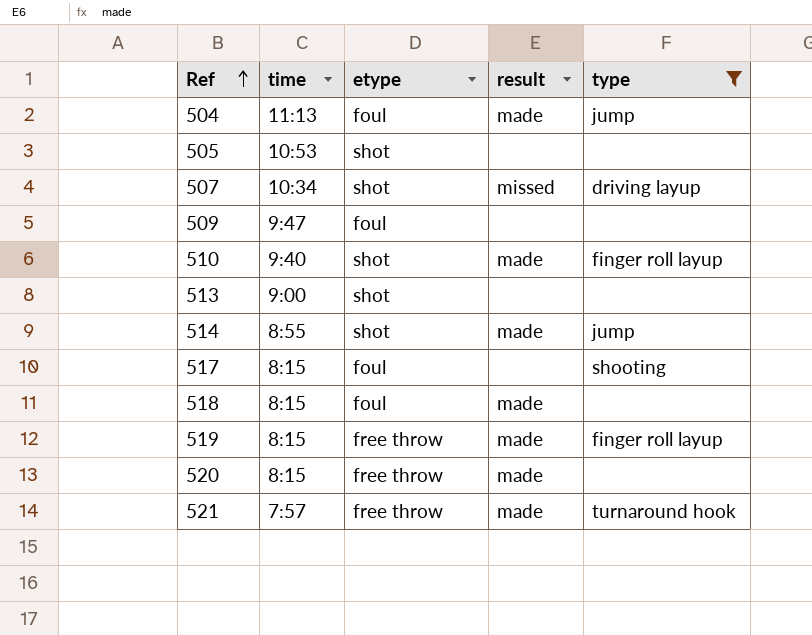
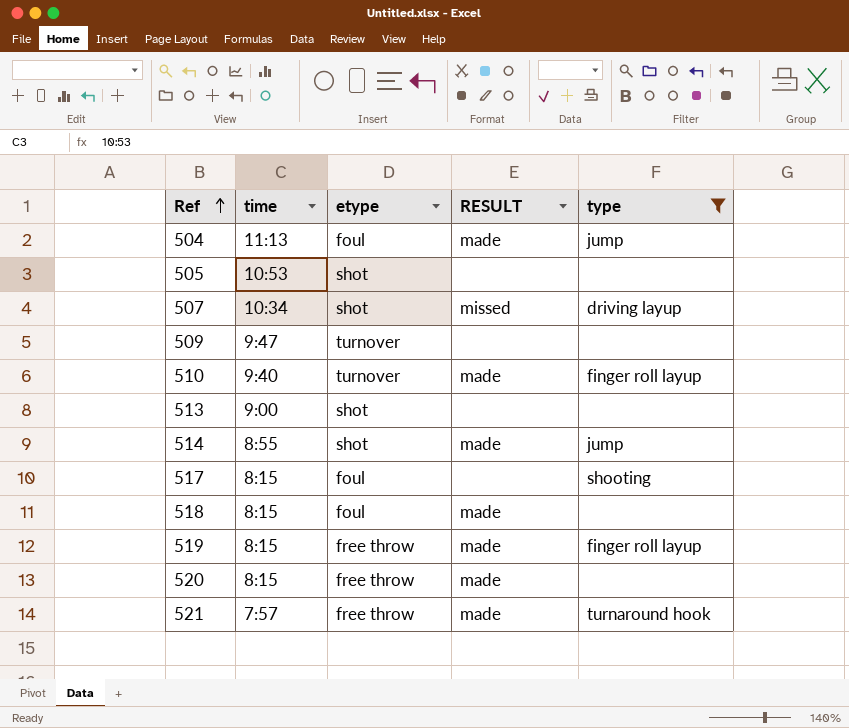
column name: result -> RESULT
509 | etype: foul -> turnover
510 | etype: shot -> turnover

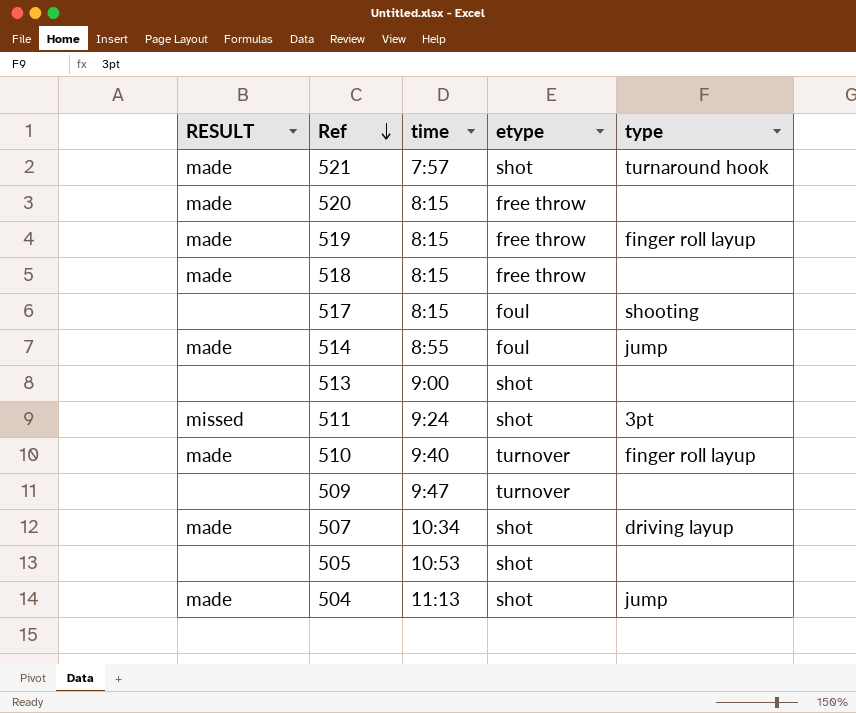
filter: type != 3pt -> none
row order: Ref ascending -> Ref descending
column RESULT | position: 4 -> 1
521 | etype: free throw -> shot
518 | etype: foul -> free throw
514 | etype: shot -> foul
507 | RESULT: missed -> made
504 | etype: foul -> shot

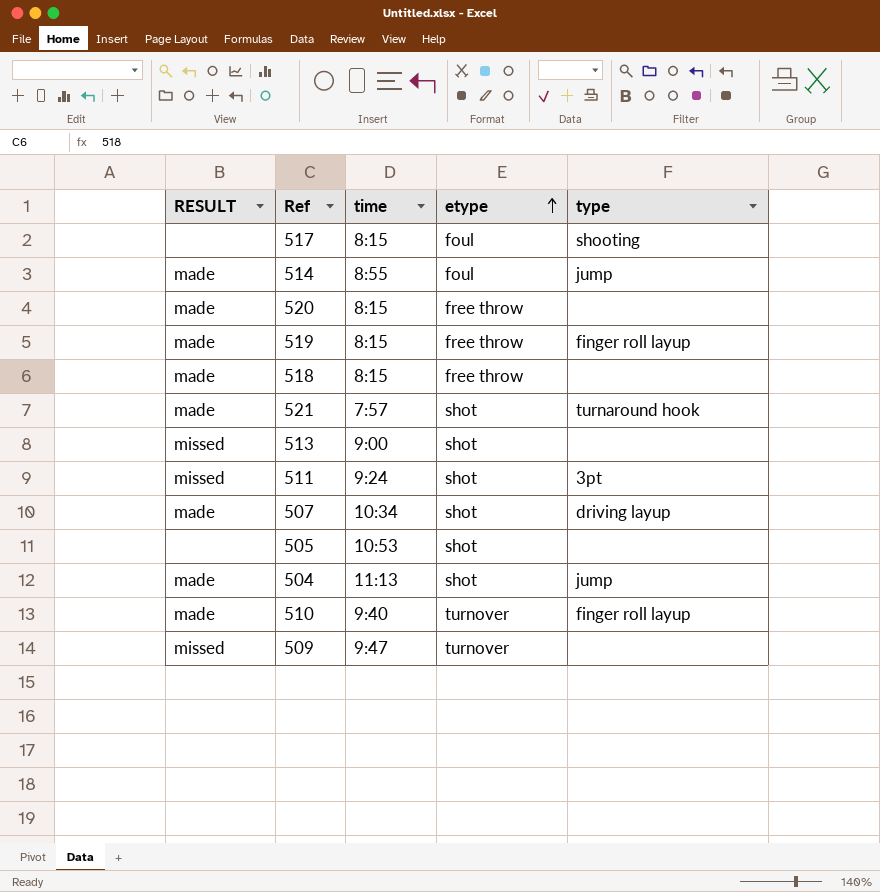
row order: Ref descending -> etype ascending
513 | RESULT: none -> missed
509 | RESULT: none -> missed

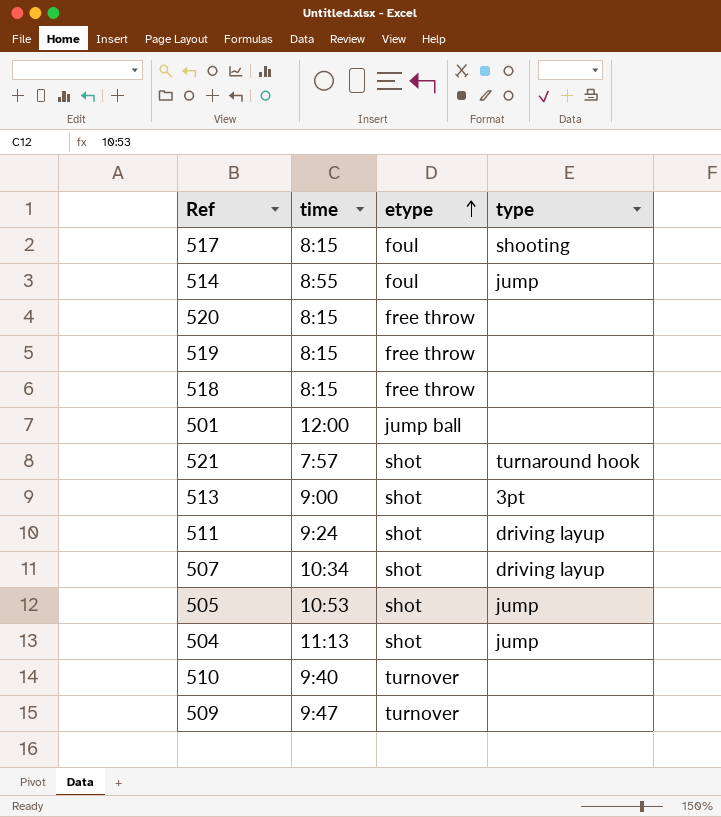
column RESULT | position: 1 -> none
519 | type: finger roll layup -> none
row 501: none -> 12:00 | jump ball | none
513 | type: none -> 3pt
511 | type: 3pt -> driving layup
505 | type: none -> jump
510 | type: finger roll layup -> none

